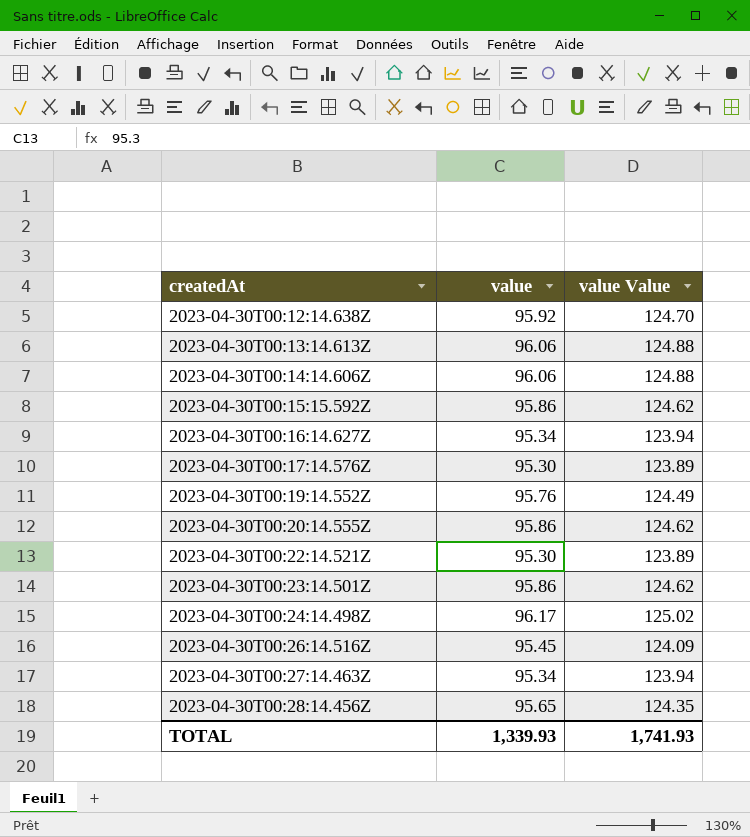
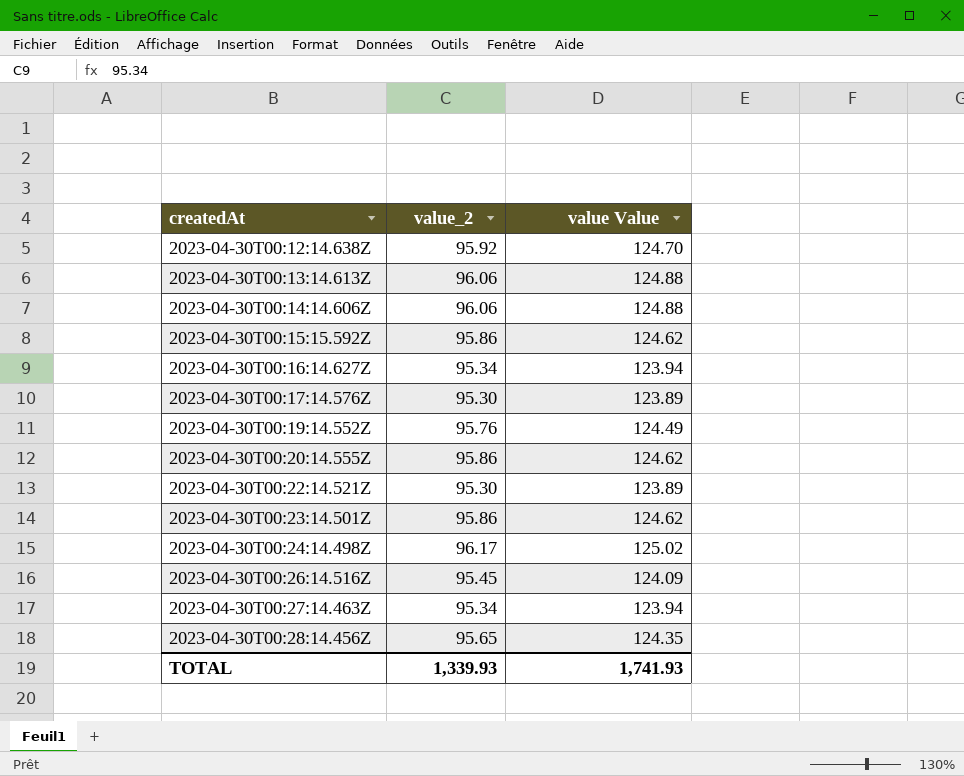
column name: value -> value_2

